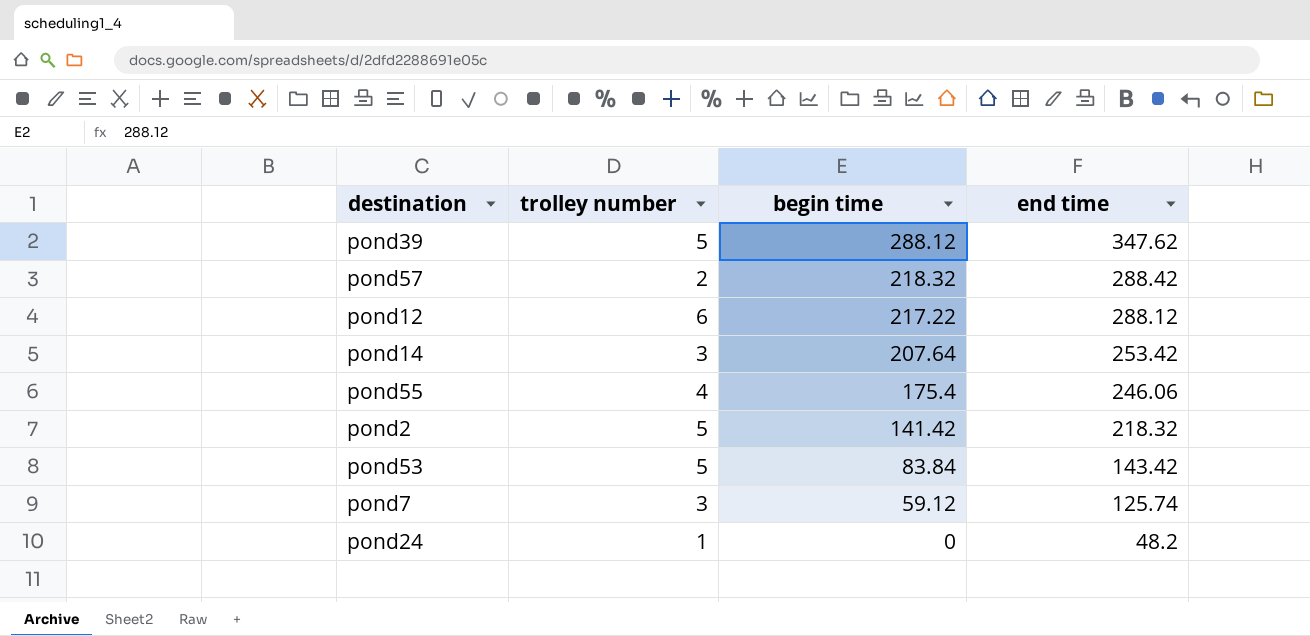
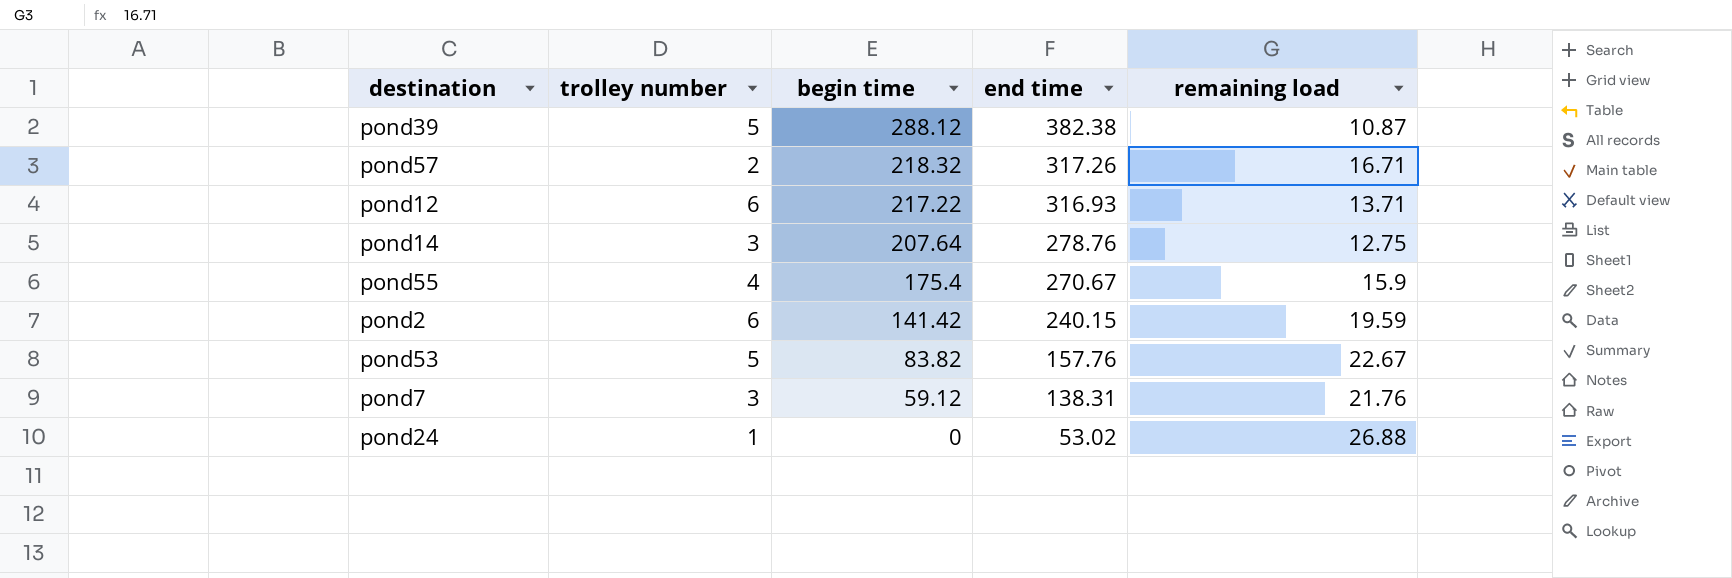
column remaining load | position: none -> 5
pond39 | end time: 347.62 -> 382.38
pond57 | end time: 288.42 -> 317.26
pond12 | end time: 288.12 -> 316.93
pond14 | end time: 253.42 -> 278.76
pond55 | end time: 246.06 -> 270.67
pond2 | trolley number: 5 -> 6
pond2 | end time: 218.32 -> 240.15
pond53 | begin time: 83.84 -> 83.82
pond53 | end time: 143.42 -> 157.76
pond7 | end time: 125.74 -> 138.31
pond24 | end time: 48.2 -> 53.02

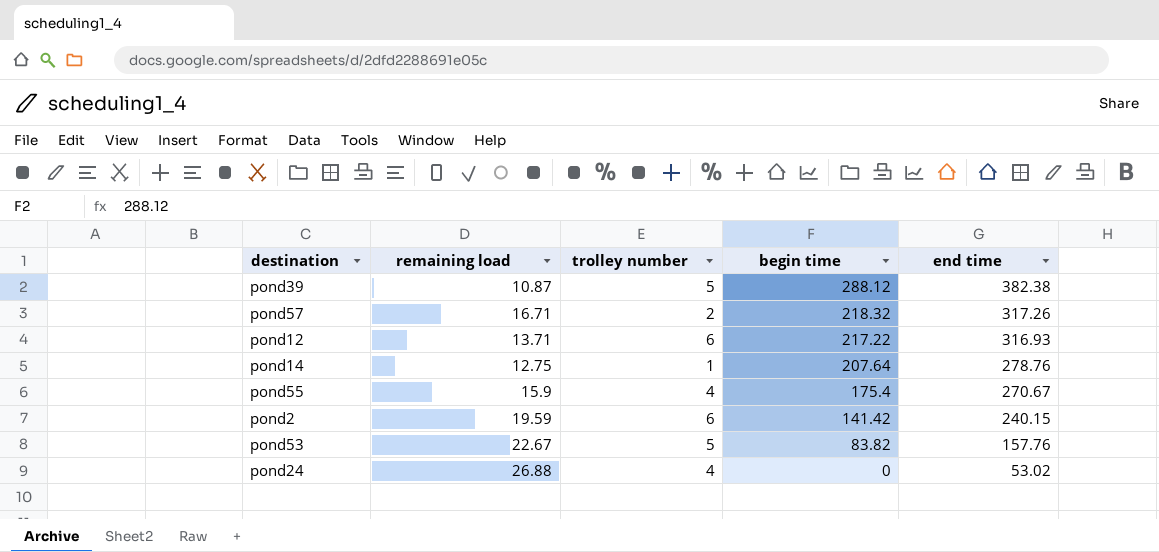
column remaining load | position: 5 -> 2
row pond7: 3 | 59.12 | 138.31 | 21.76 -> none
pond14 | trolley number: 3 -> 1
pond24 | trolley number: 1 -> 4

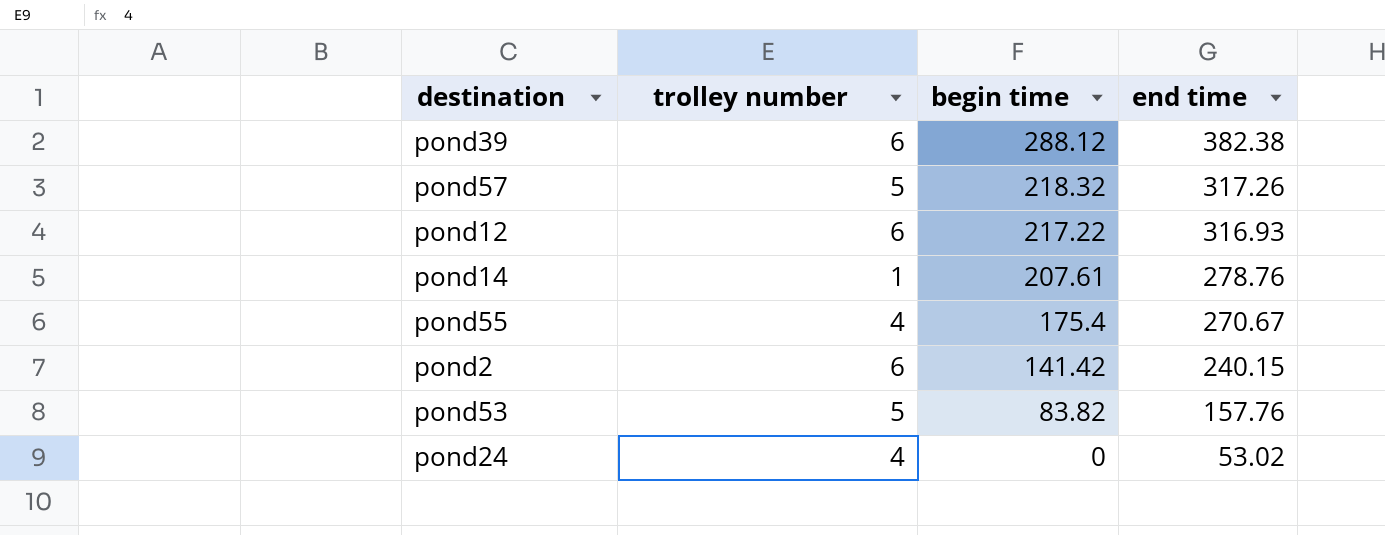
column remaining load | position: 2 -> none
pond39 | trolley number: 5 -> 6
pond57 | trolley number: 2 -> 5
pond14 | begin time: 207.64 -> 207.61

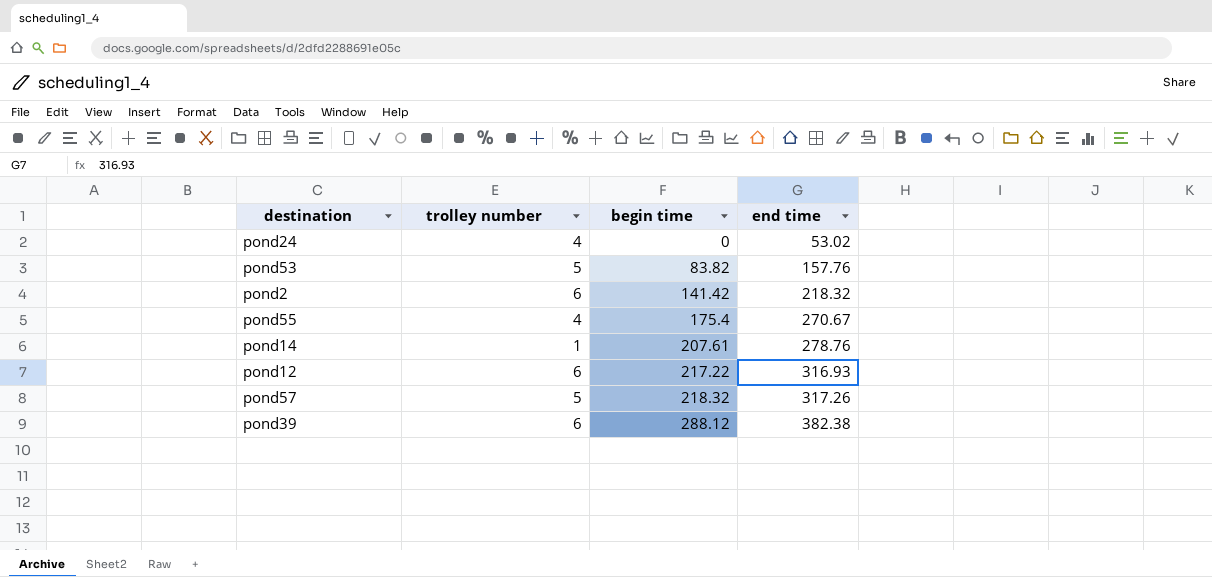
row order: begin time descending -> begin time ascending
pond2 | end time: 240.15 -> 218.32

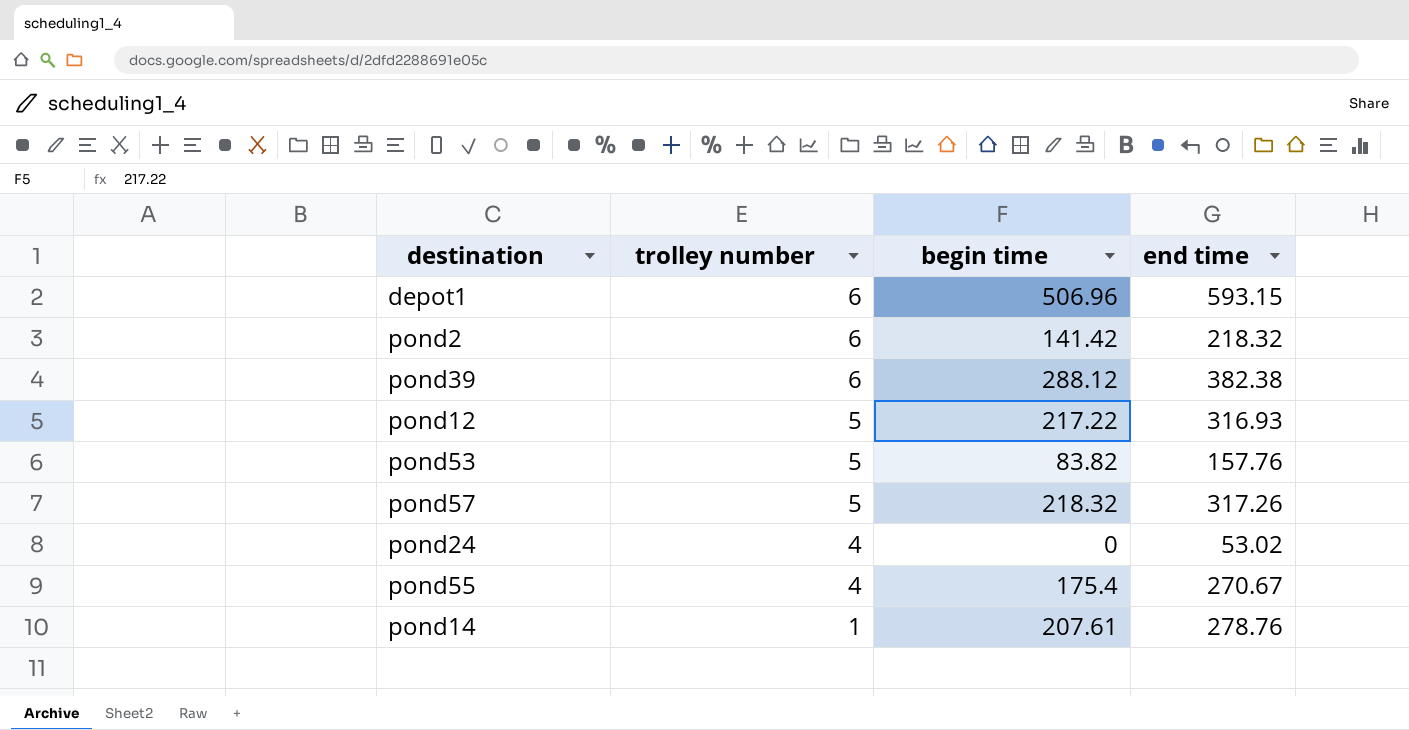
row order: begin time ascending -> trolley number descending
row depot1: none -> 6 | 506.96 | 593.15
pond12 | trolley number: 6 -> 5

